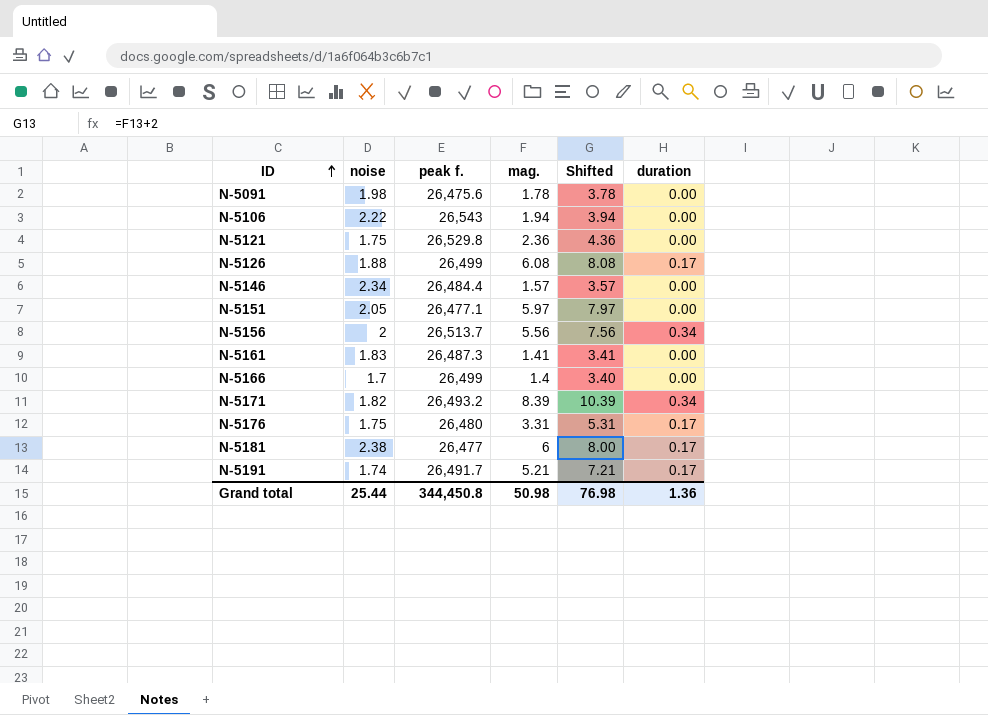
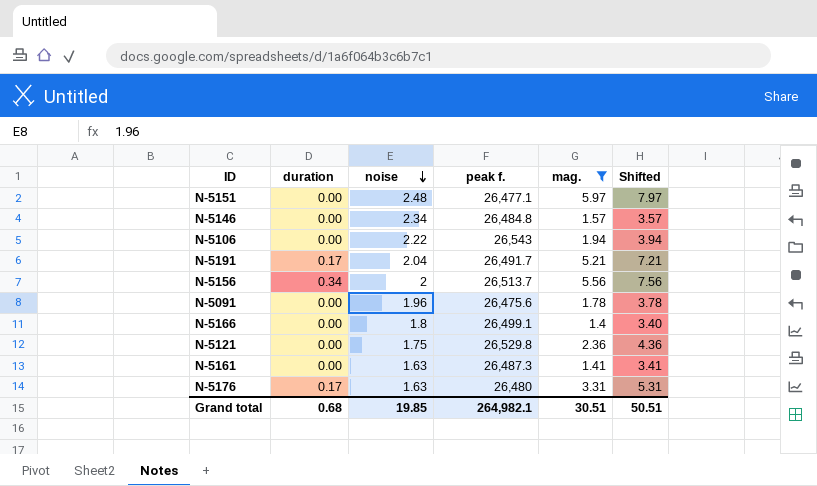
filter: none -> mag. <= 5.97
row order: ID ascending -> noise descending
column duration | position: 6 -> 2
N-5151 | noise: 2.05 -> 2.48
N-5146 | peak f.: 26,484.4 -> 26,484.8
N-5191 | noise: 1.74 -> 2.04
N-5091 | noise: 1.98 -> 1.96
N-5166 | noise: 1.7 -> 1.8
N-5166 | peak f.: 26,499 -> 26,499.1
N-5161 | noise: 1.83 -> 1.63
N-5176 | noise: 1.75 -> 1.63
Grand total | duration: 1.36 -> 0.68
Grand total | noise: 25.44 -> 19.85
Grand total | peak f.: 344,450.8 -> 264,982.1
Grand total | mag.: 50.98 -> 30.51
Grand total | Shifted: 76.98 -> 50.51

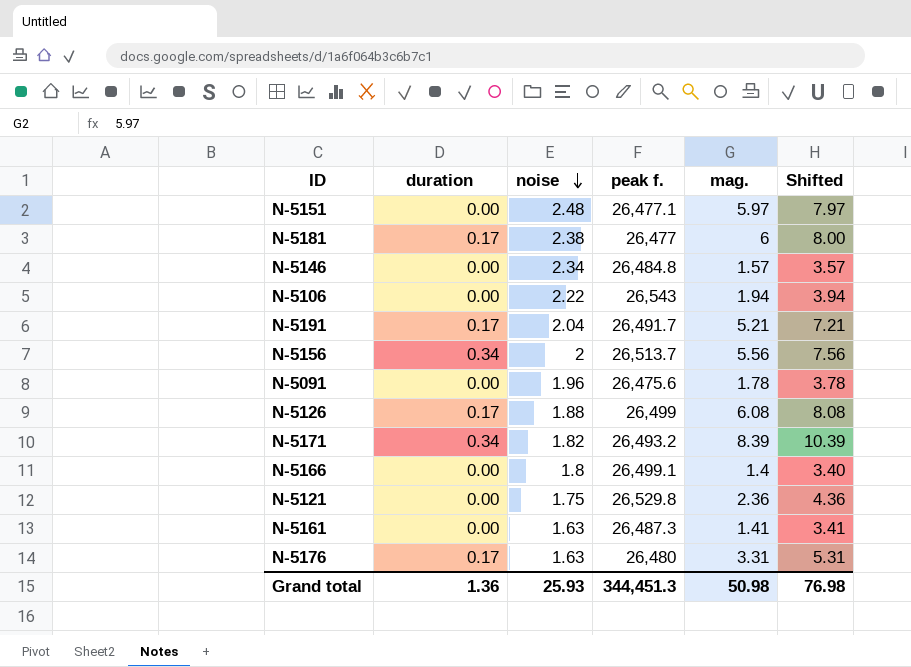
filter: mag. <= 5.97 -> none
Grand total | duration: 0.68 -> 1.36
Grand total | noise: 19.85 -> 25.93
Grand total | peak f.: 264,982.1 -> 344,451.3
Grand total | mag.: 30.51 -> 50.98
Grand total | Shifted: 50.51 -> 76.98

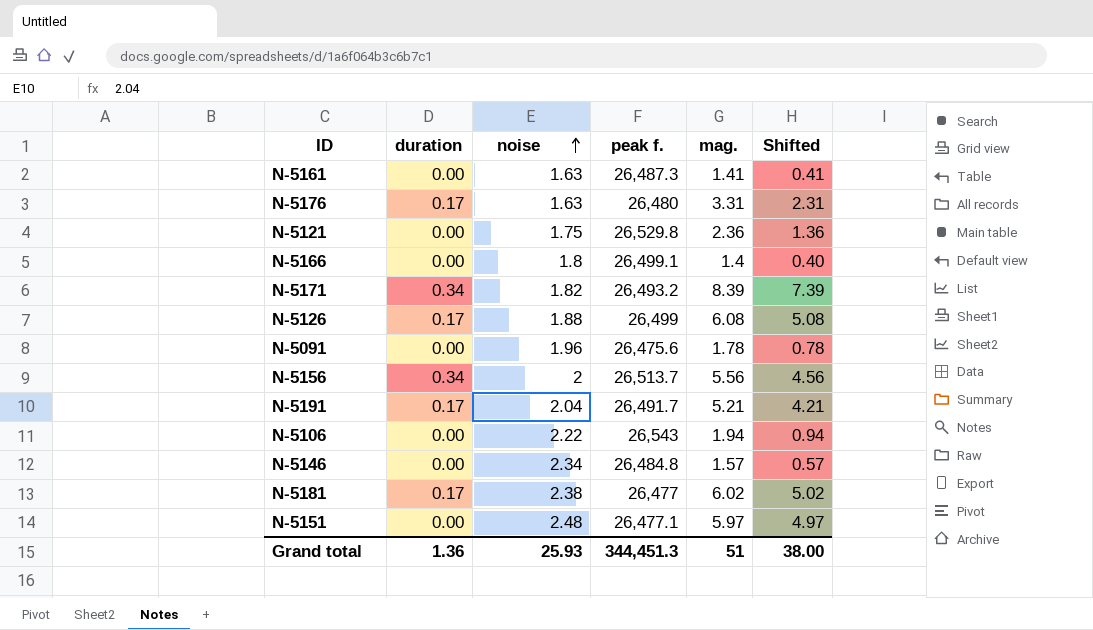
row order: noise descending -> noise ascending
column Shifted | formula: [mag.] + 2 -> [mag.] - 1
N-5181 | mag.: 6 -> 6.02
Grand total | mag.: 50.98 -> 51
Grand total | Shifted: 76.98 -> 38.00

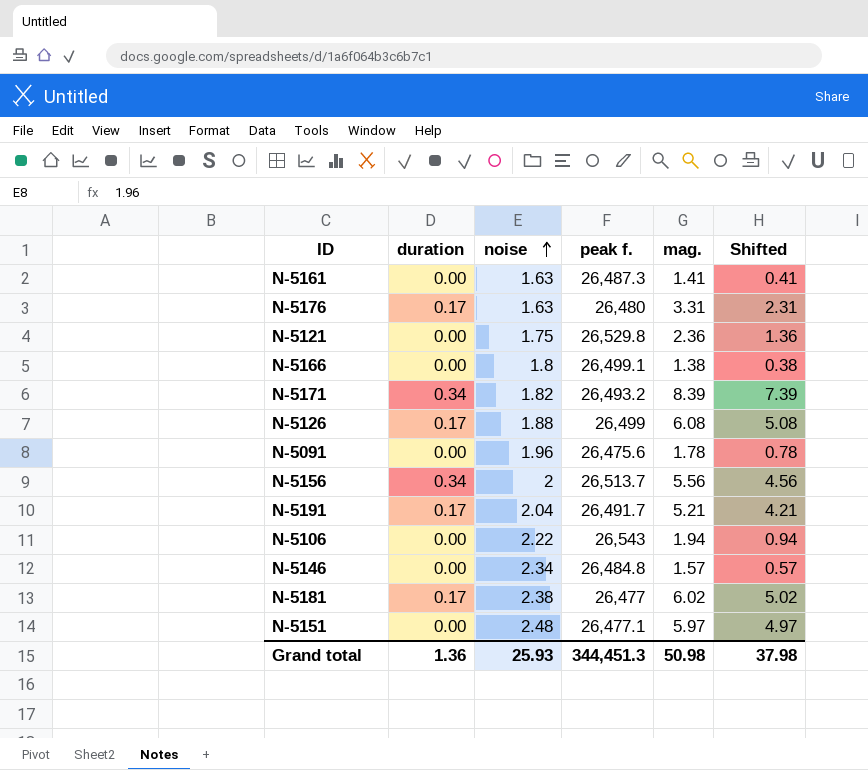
N-5166 | mag.: 1.4 -> 1.38
N-5166 | Shifted: 0.40 -> 0.38
Grand total | mag.: 51 -> 50.98
Grand total | Shifted: 38.00 -> 37.98

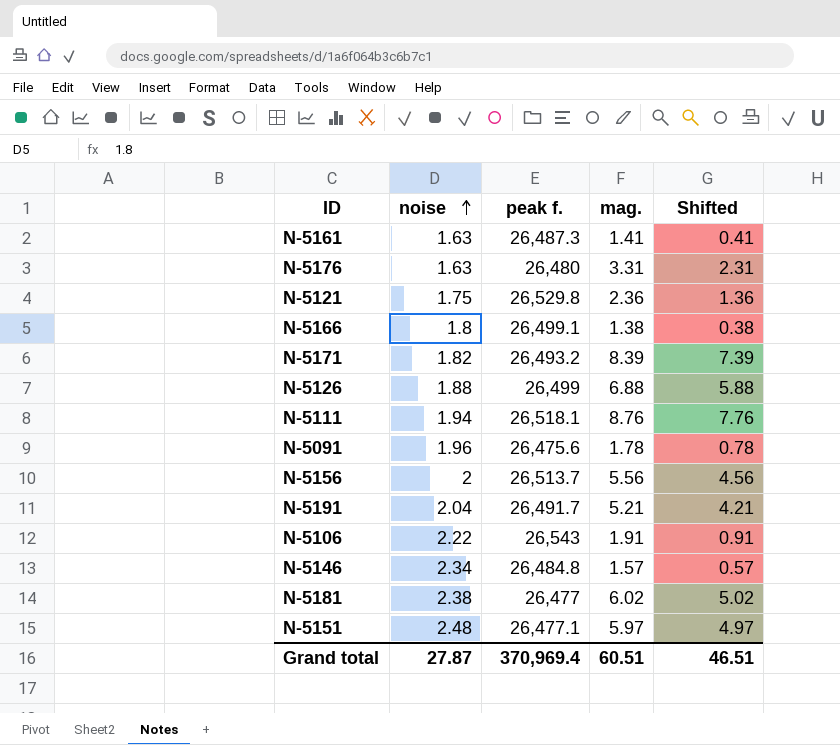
column duration | position: 2 -> none
N-5126 | mag.: 6.08 -> 6.88
N-5126 | Shifted: 5.08 -> 5.88
row N-5111: none -> 1.94 | 26,518.1 | 8.76 | 7.76
N-5106 | mag.: 1.94 -> 1.91
N-5106 | Shifted: 0.94 -> 0.91
Grand total | noise: 25.93 -> 27.87
Grand total | peak f.: 344,451.3 -> 370,969.4
Grand total | mag.: 50.98 -> 60.51
Grand total | Shifted: 37.98 -> 46.51

